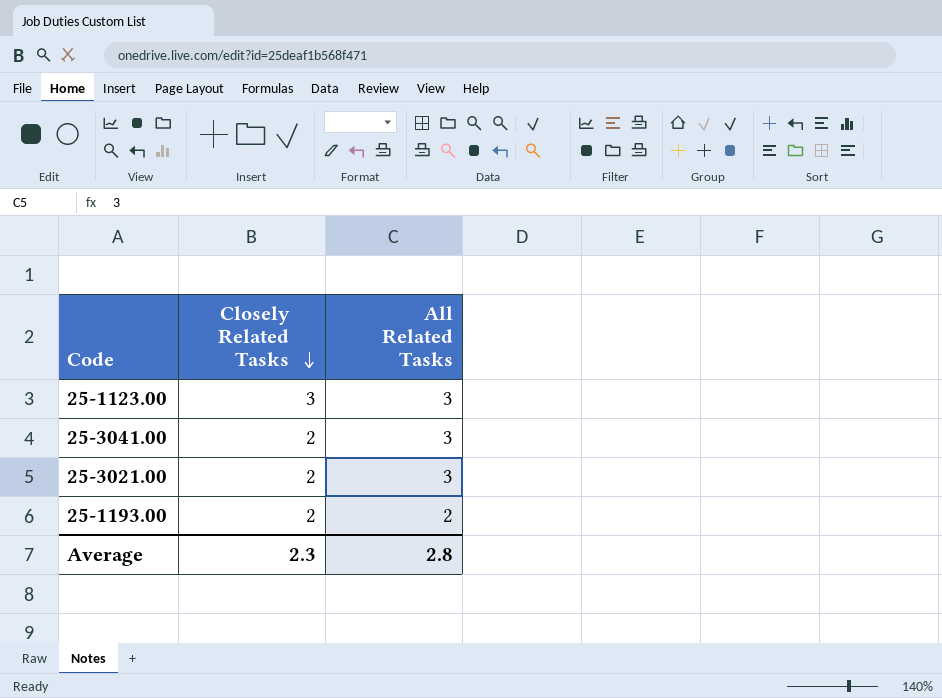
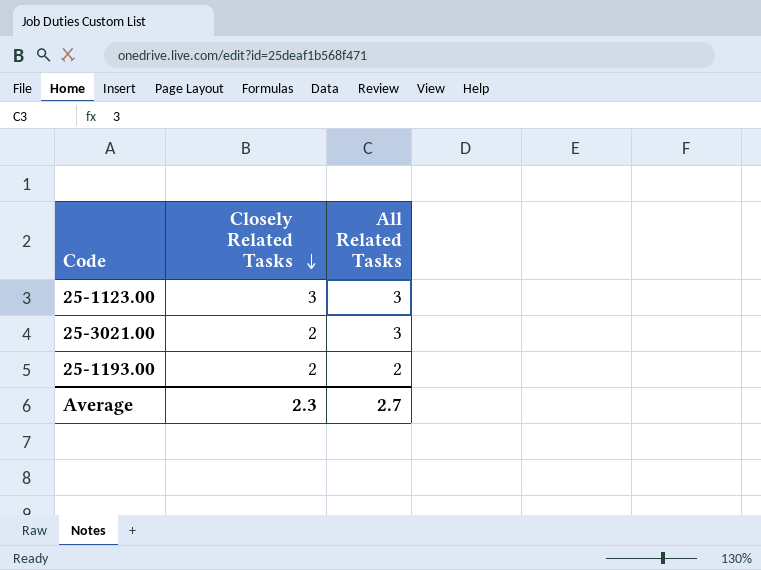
row 25-3041.00: 2 | 3 -> none
Average | All Related Tasks: 2.8 -> 2.7

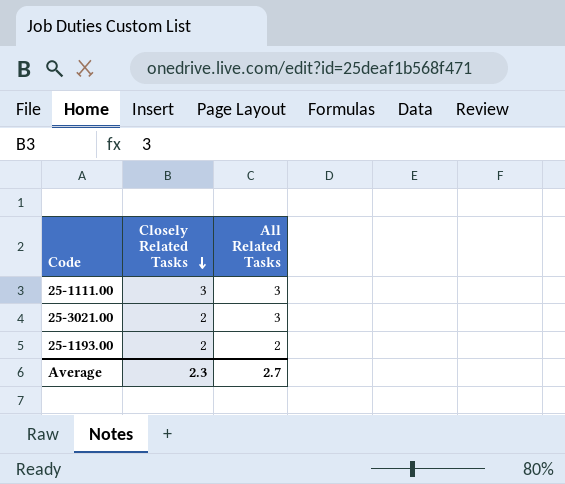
row 25-1123.00: 3 | 3 -> none
row 25-1111.00: none -> 3 | 3

